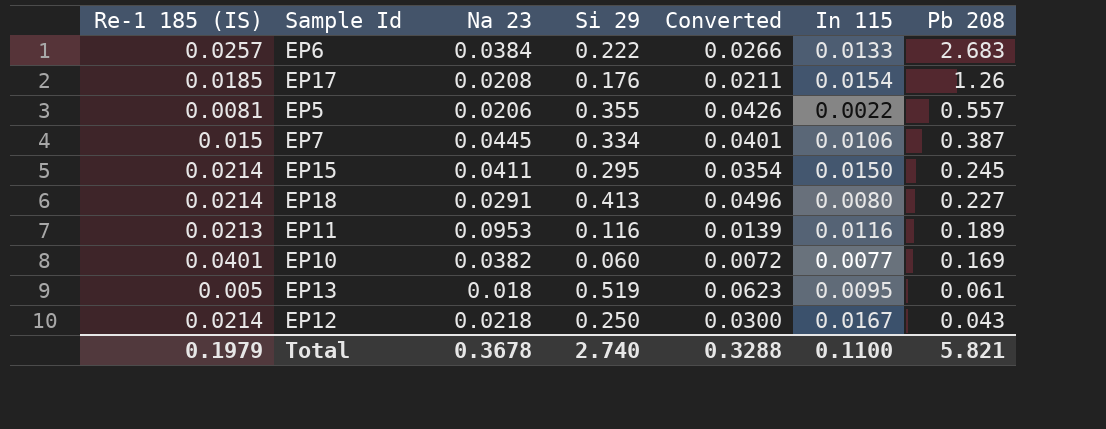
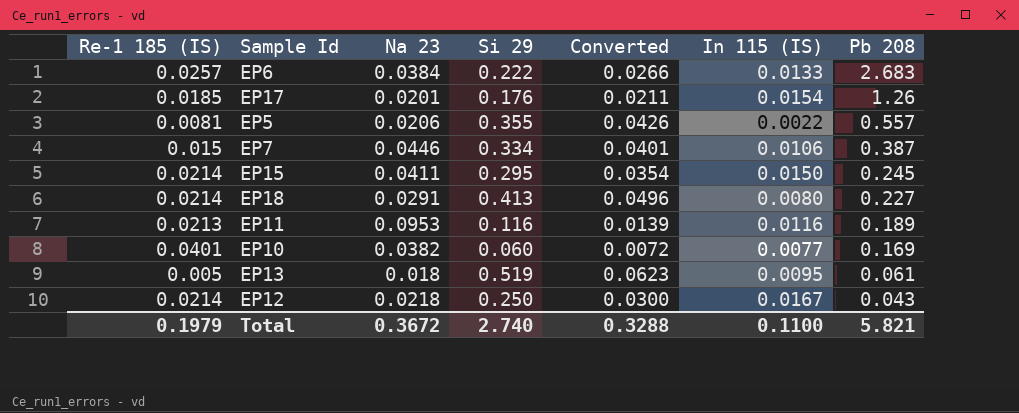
column name: In 115 -> In 115 (IS)
EP17 | Na 23: 0.0208 -> 0.0201
EP7 | Na 23: 0.0445 -> 0.0446
Total | Na 23: 0.3678 -> 0.3672

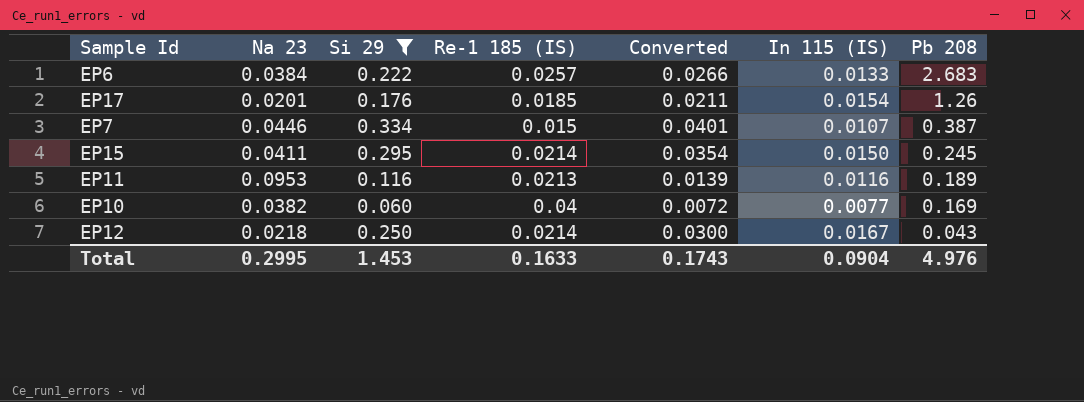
filter: none -> Si 29 <= 0.334
column Re-1 185 (IS) | position: 1 -> 4
EP7 | In 115 (IS): 0.0106 -> 0.0107
EP10 | Re-1 185 (IS): 0.0401 -> 0.04
Total | Na 23: 0.3672 -> 0.2995
Total | Si 29: 2.740 -> 1.453
Total | Re-1 185 (IS): 0.1979 -> 0.1633
Total | Converted: 0.3288 -> 0.1743
Total | In 115 (IS): 0.1100 -> 0.0904
Total | Pb 208: 5.821 -> 4.976

